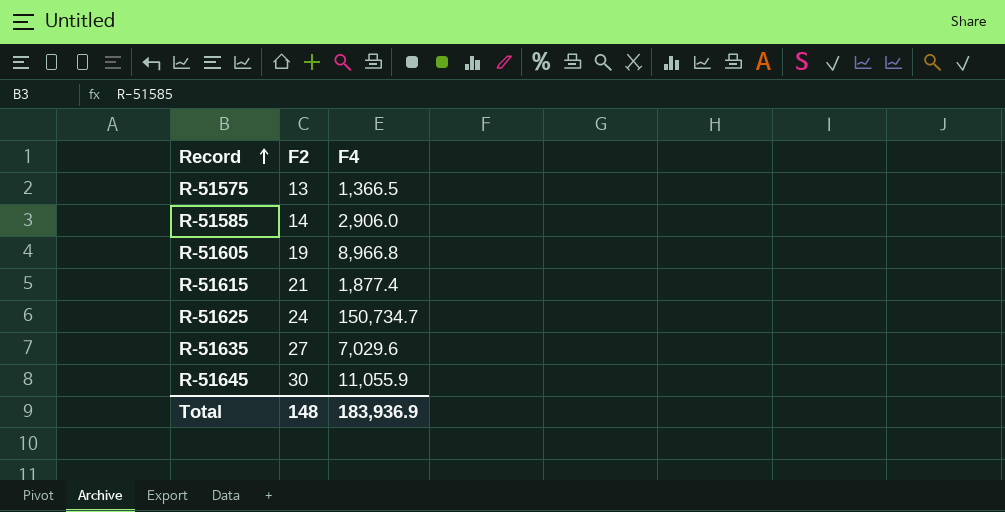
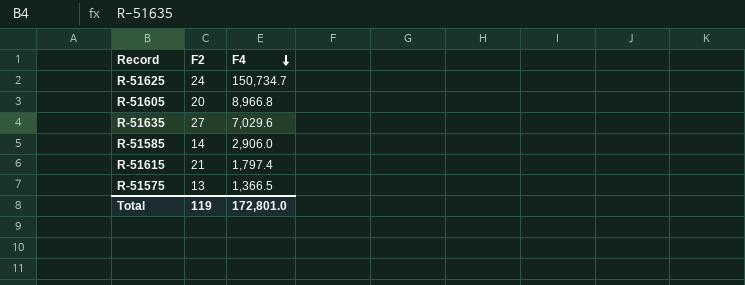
row order: Record ascending -> F4 descending
row R-51645: 30 | 11,055.9 -> none
R-51605 | F2: 19 -> 20
R-51615 | F4: 1,877.4 -> 1,797.4
Total | F2: 148 -> 119
Total | F4: 183,936.9 -> 172,801.0

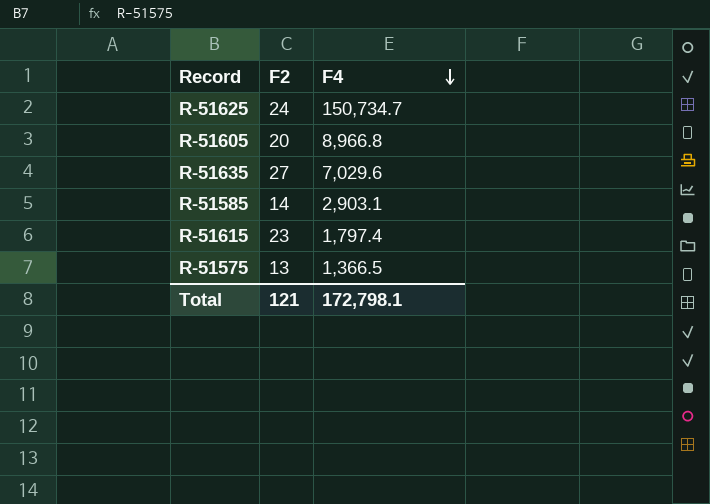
R-51585 | F4: 2,906.0 -> 2,903.1
R-51615 | F2: 21 -> 23
Total | F2: 119 -> 121
Total | F4: 172,801.0 -> 172,798.1

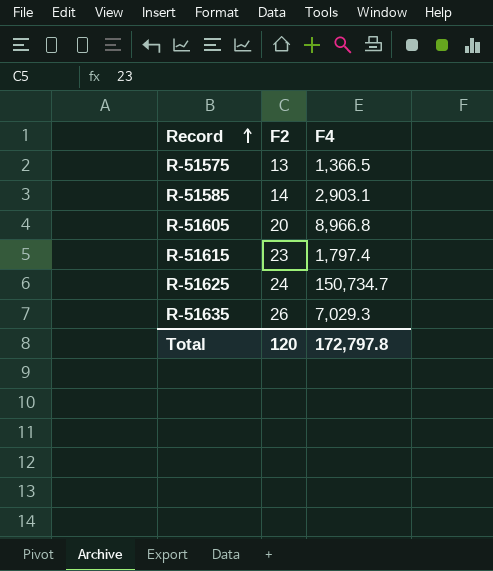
row order: F4 descending -> Record ascending
R-51635 | F2: 27 -> 26
R-51635 | F4: 7,029.6 -> 7,029.3
Total | F2: 121 -> 120
Total | F4: 172,798.1 -> 172,797.8

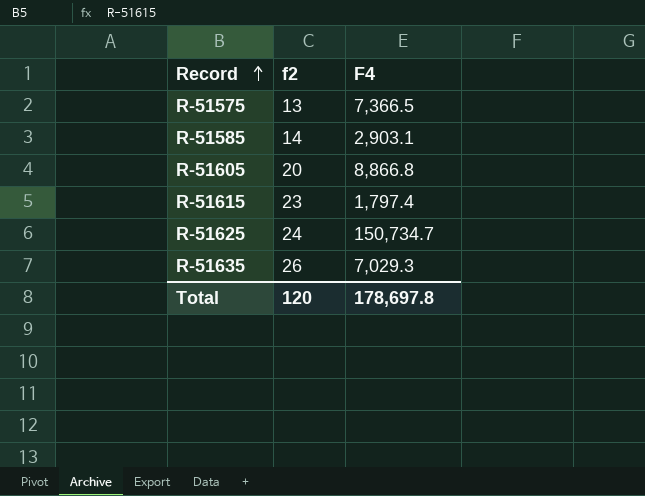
column name: F2 -> f2
R-51575 | F4: 1,366.5 -> 7,366.5
R-51605 | F4: 8,966.8 -> 8,866.8
Total | F4: 172,797.8 -> 178,697.8

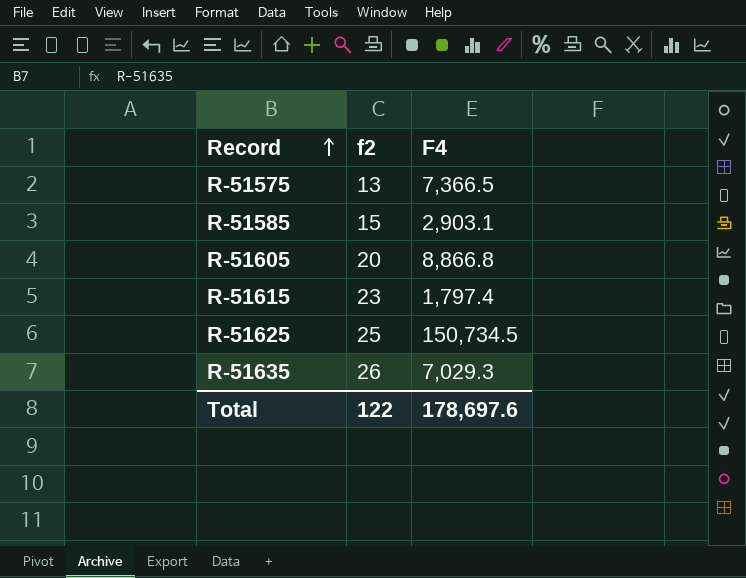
R-51585 | f2: 14 -> 15
R-51625 | f2: 24 -> 25
R-51625 | F4: 150,734.7 -> 150,734.5
Total | f2: 120 -> 122
Total | F4: 178,697.8 -> 178,697.6

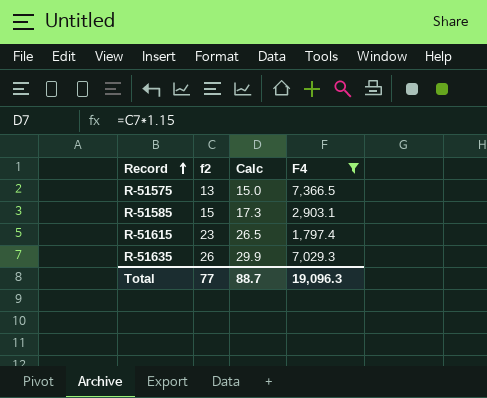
filter: none -> F4 <= 7,366.5
column Calc | formula: none -> [f2] * 1.15
Total | f2: 122 -> 77
Total | F4: 178,697.6 -> 19,096.3

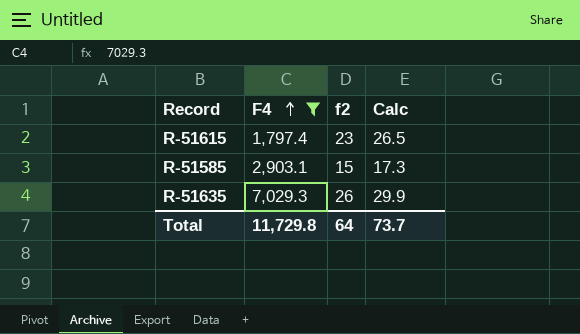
row order: Record ascending -> F4 ascending
column F4 | position: 4 -> 2
row R-51575: 13 | 15.0 | 7,366.5 -> none
Total | F4: 19,096.3 -> 11,729.8
Total | f2: 77 -> 64
Total | Calc: 88.7 -> 73.7

